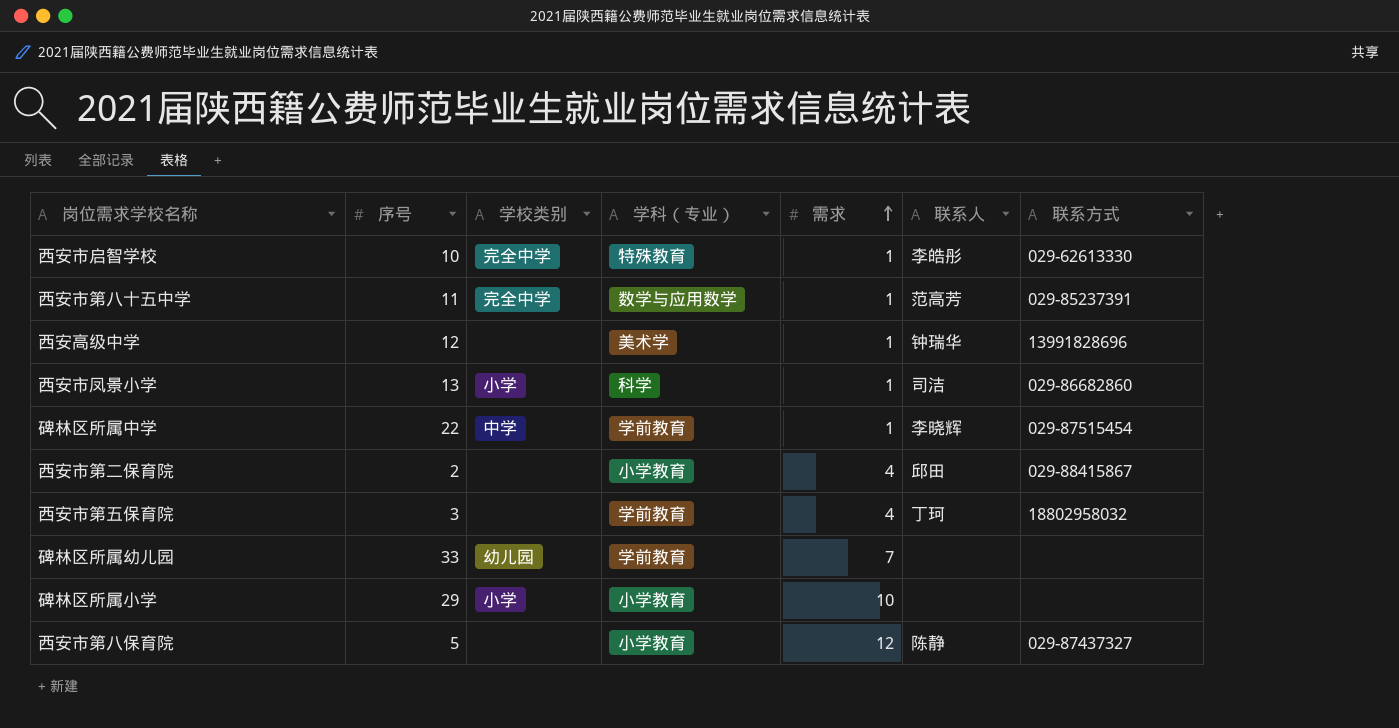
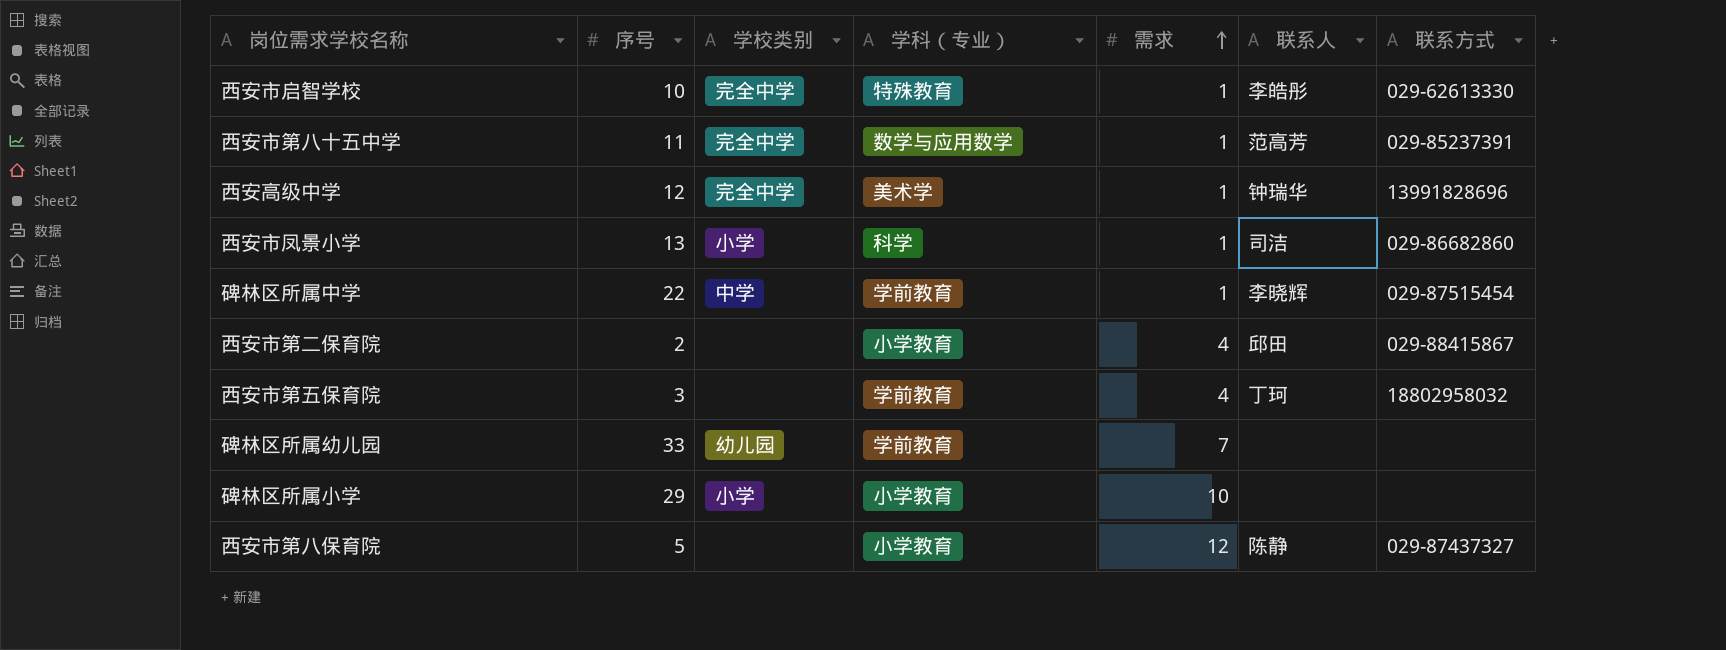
西安高级中学 | 学校类别: none -> 完全中学

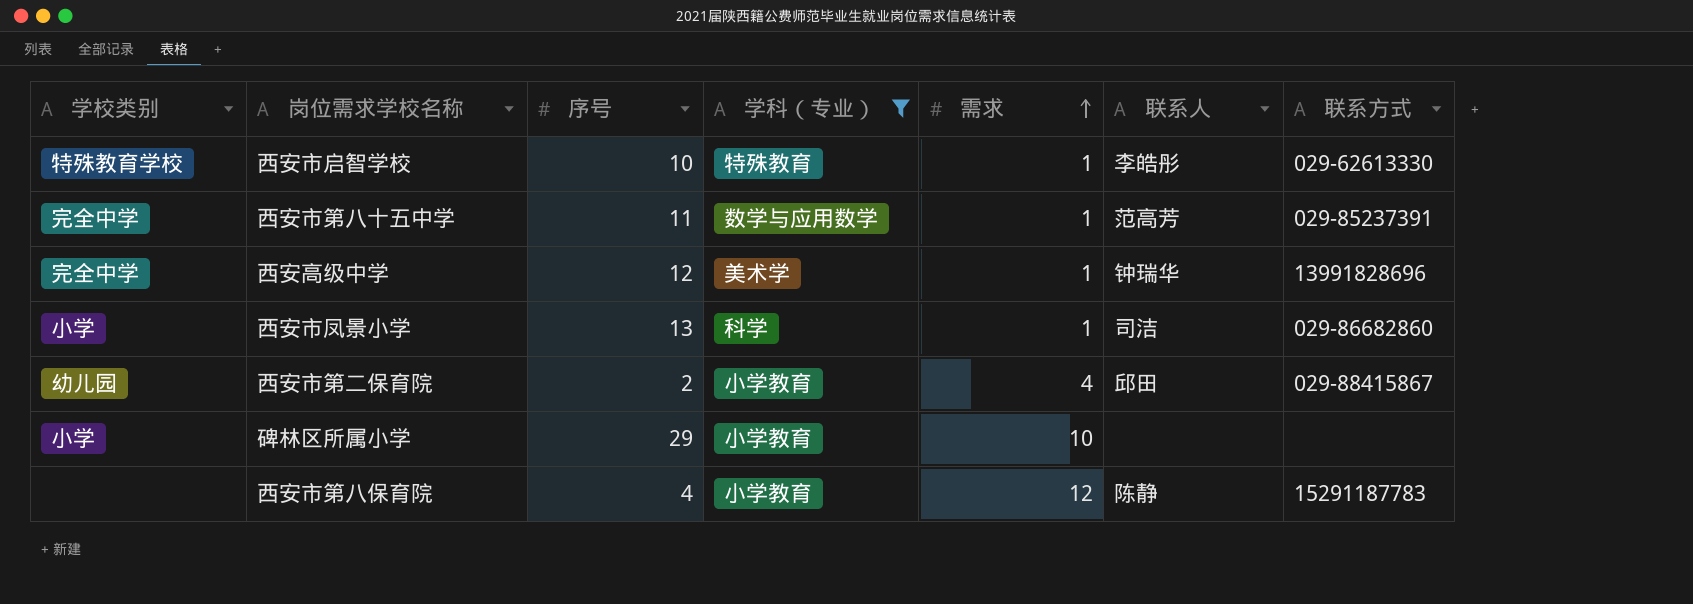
filter: none -> 学科（专业） != 学前教育
column 学校类别 | position: 3 -> 1
西安市启智学校 | 学校类别: 完全中学 -> 特殊教育学校
西安市第二保育院 | 学校类别: none -> 幼儿园
西安市第八保育院 | 序号: 5 -> 4
西安市第八保育院 | 联系方式: 029-87437327 -> 15291187783

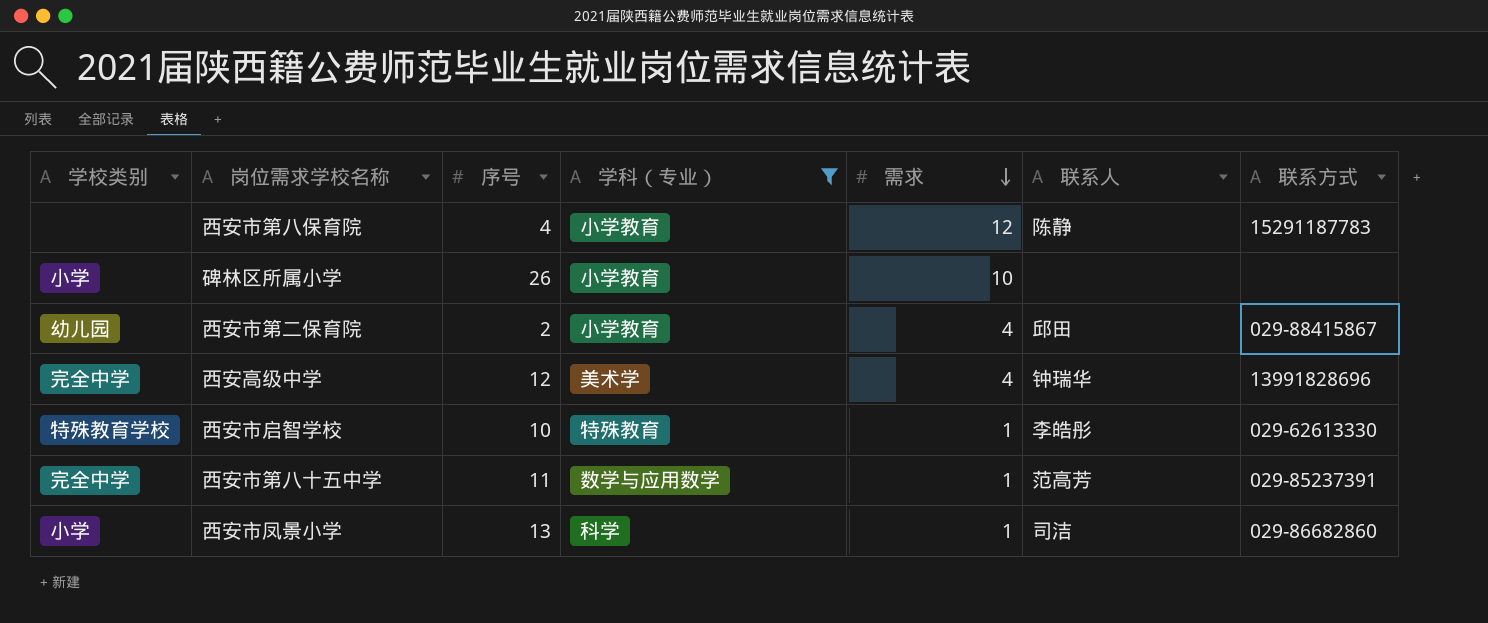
row order: 需求 ascending -> 需求 descending
碑林区所属小学 | 序号: 29 -> 26
西安高级中学 | 需求: 1 -> 4

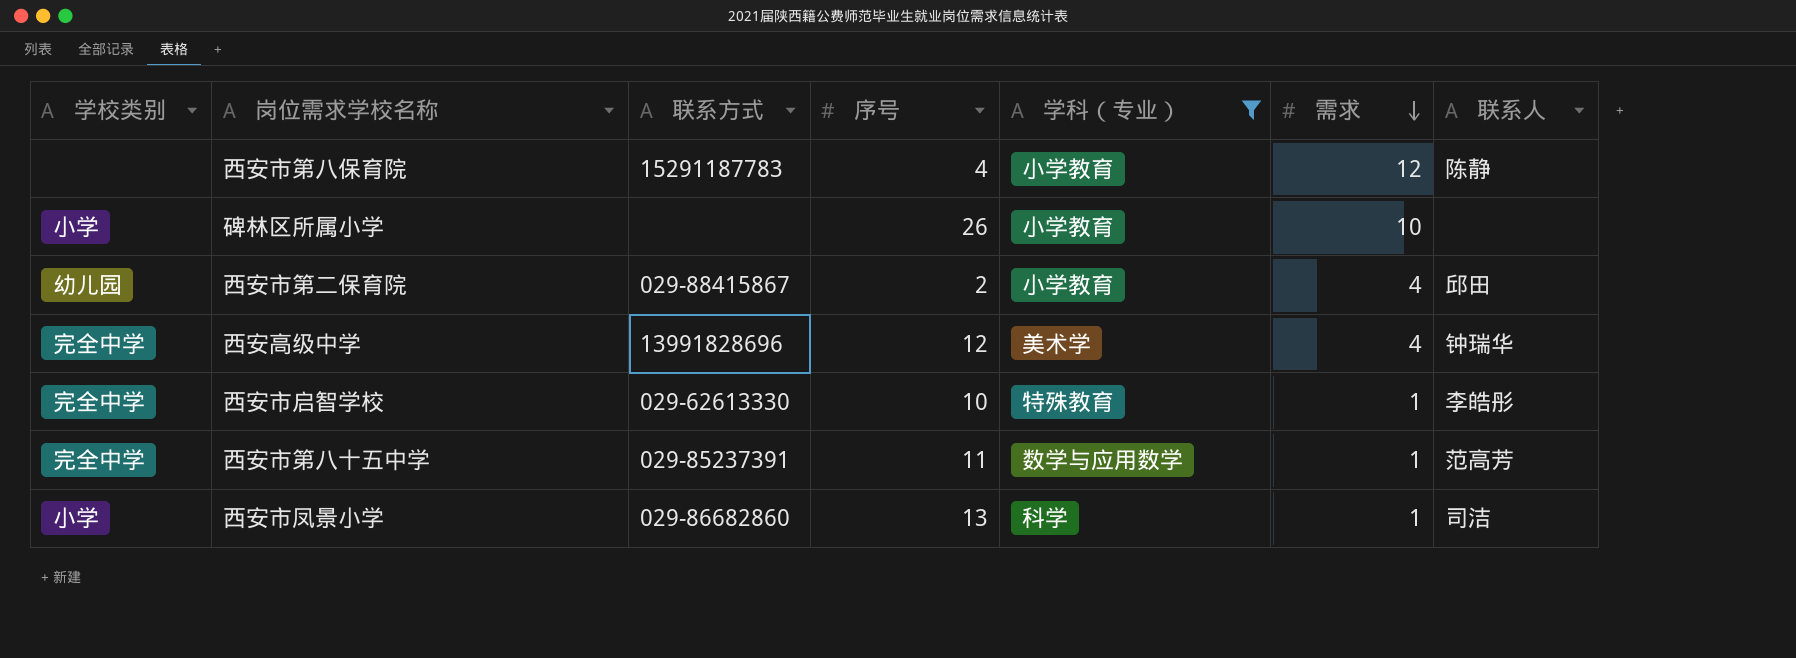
column 联系方式 | position: 7 -> 3
西安市启智学校 | 学校类别: 特殊教育学校 -> 完全中学

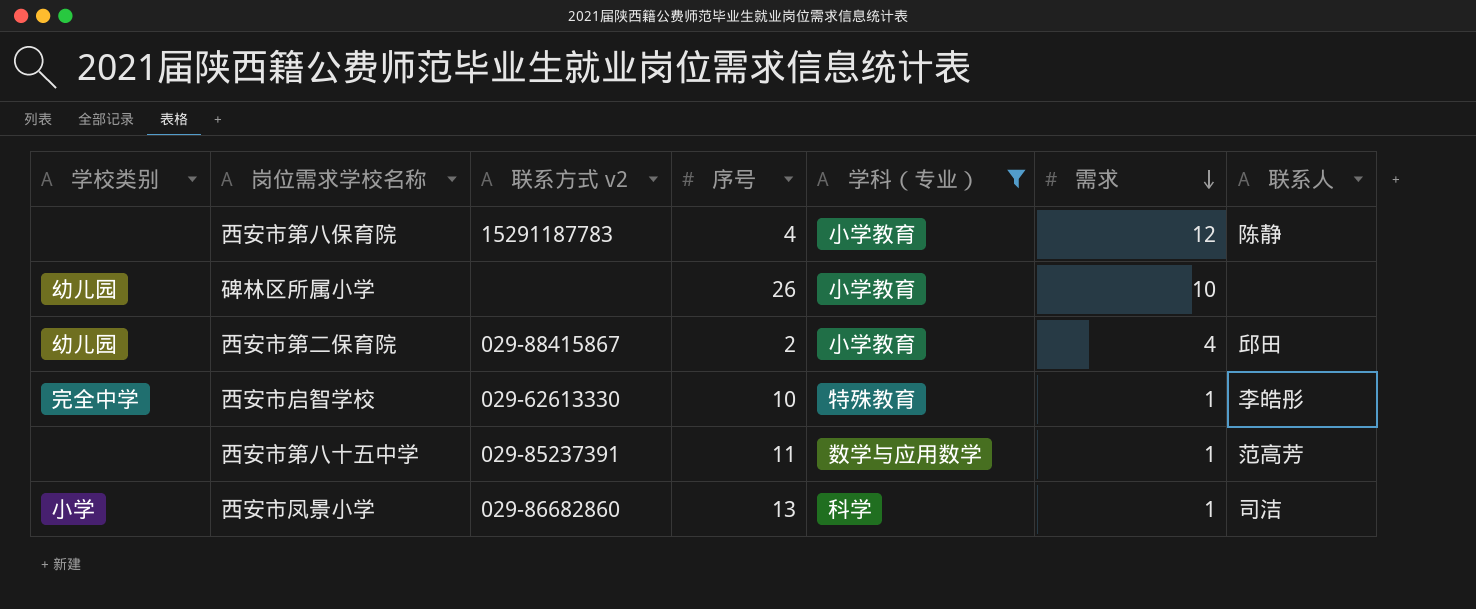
column name: 联系方式 -> 联系方式 v2
row 西安高级中学: 完全中学 | 13991828696 | 12 | 美术学 | 4 | 钟瑞华 -> none
碑林区所属小学 | 学校类别: 小学 -> 幼儿园
西安市第八十五中学 | 学校类别: 完全中学 -> none

